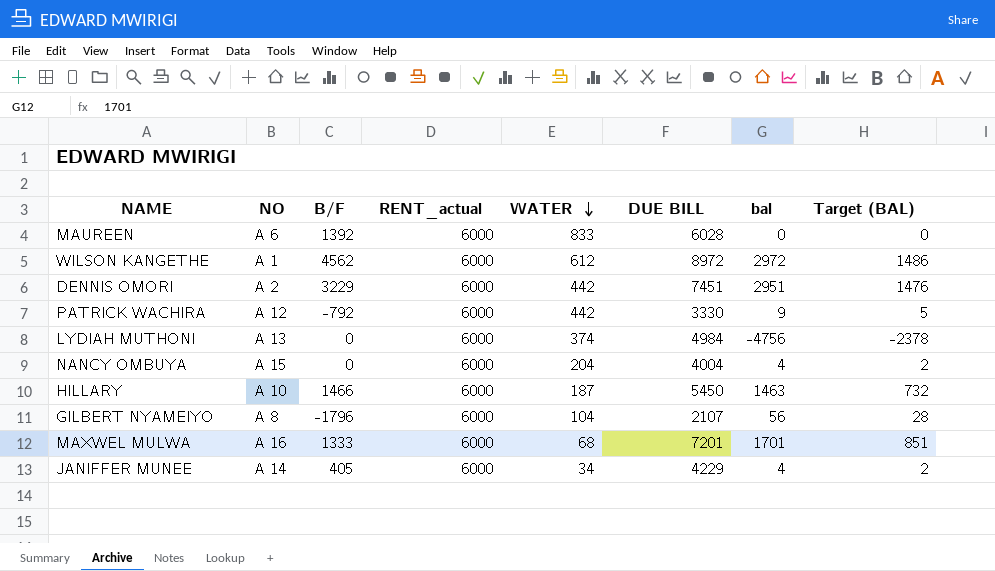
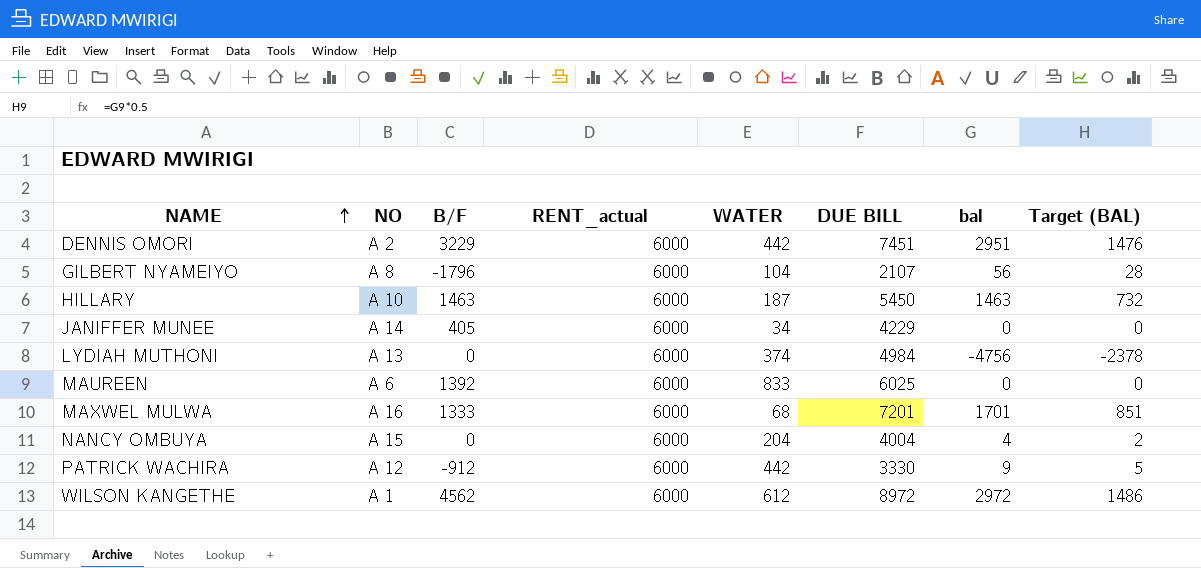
row order: WATER descending -> NAME ascending
HILLARY | B/F: 1466 -> 1463
JANIFFER MUNEE | bal: 4 -> 0
JANIFFER MUNEE | Target (BAL): 2 -> 0
MAUREEN | DUE BILL: 6028 -> 6025
PATRICK WACHIRA | B/F: -792 -> -912

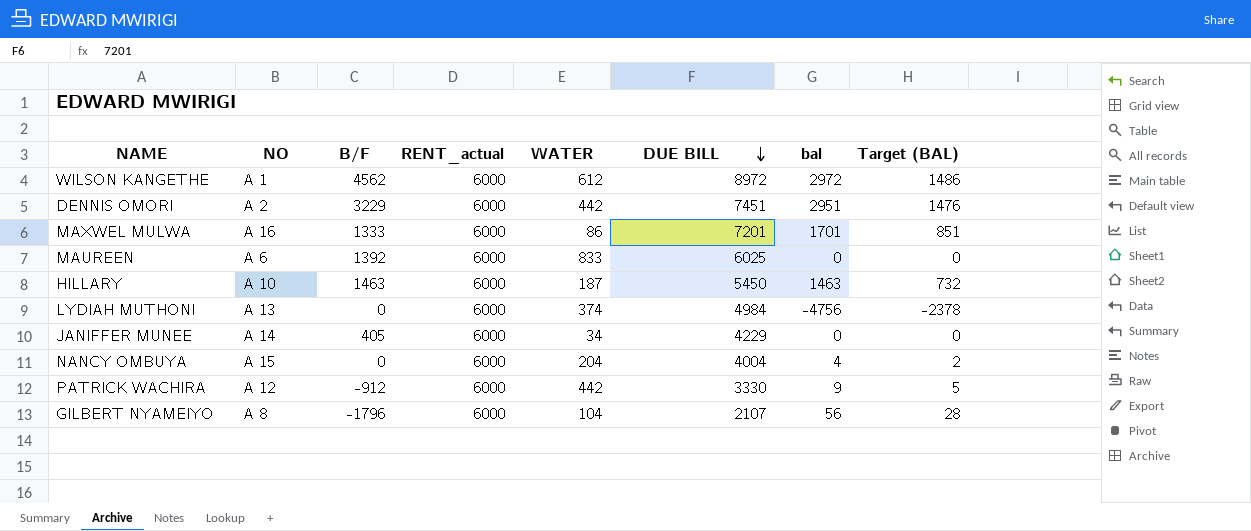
row order: NAME ascending -> DUE BILL descending
MAXWEL MULWA | WATER: 68 -> 86

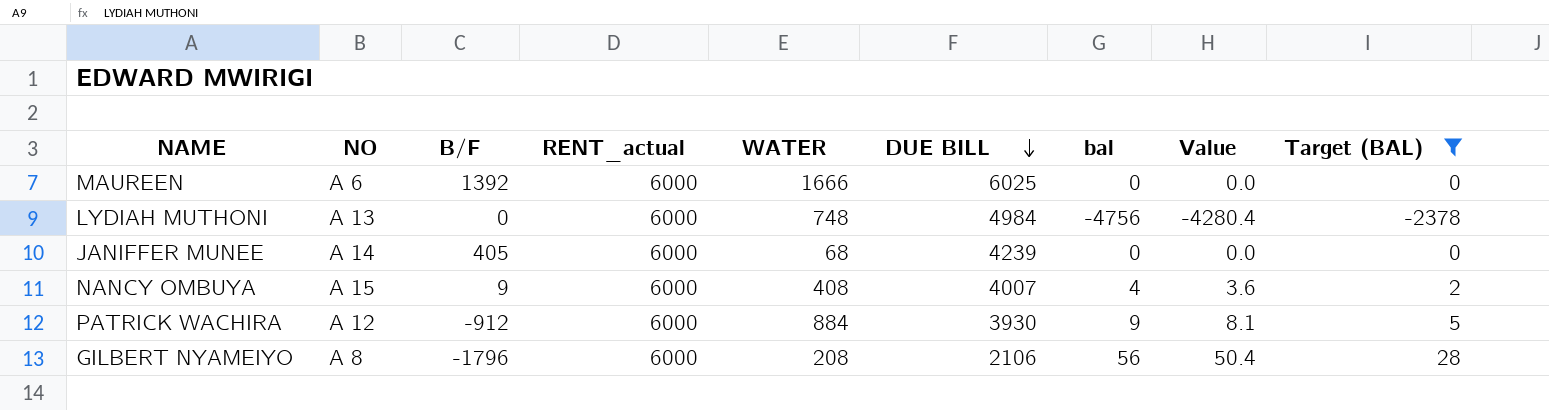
filter: none -> Target (BAL) <= 28
column Value | formula: none -> [bal] * 0.9
MAUREEN | WATER: 833 -> 1666
LYDIAH MUTHONI | WATER: 374 -> 748
JANIFFER MUNEE | WATER: 34 -> 68
JANIFFER MUNEE | DUE BILL: 4229 -> 4239
NANCY OMBUYA | B/F: 0 -> 9
NANCY OMBUYA | WATER: 204 -> 408
NANCY OMBUYA | DUE BILL: 4004 -> 4007
PATRICK WACHIRA | WATER: 442 -> 884
PATRICK WACHIRA | DUE BILL: 3330 -> 3930
GILBERT NYAMEIYO | WATER: 104 -> 208
GILBERT NYAMEIYO | DUE BILL: 2107 -> 2106

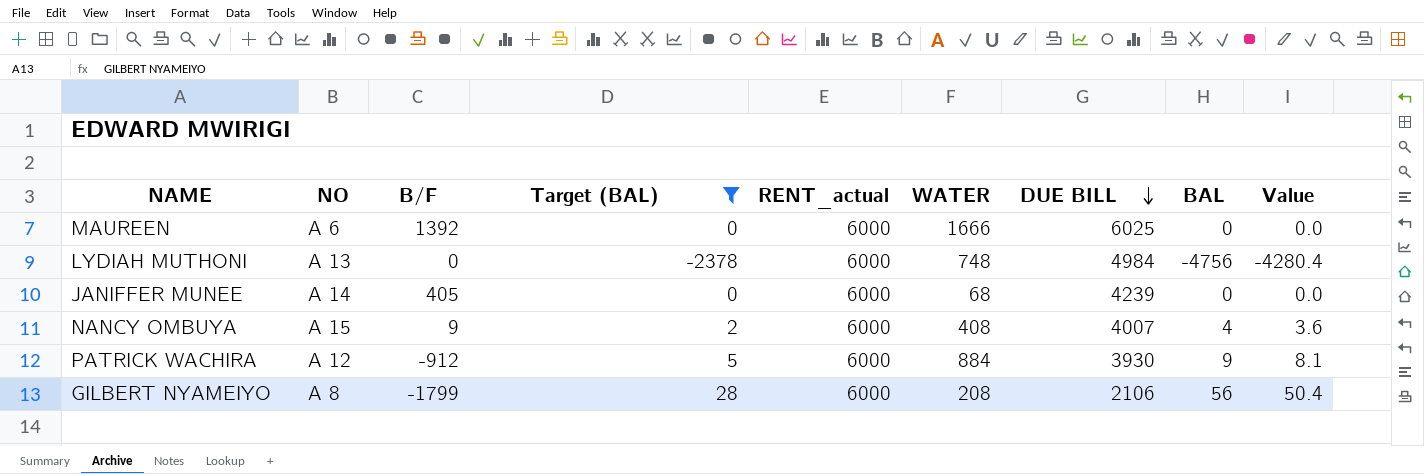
column Target (BAL) | position: 9 -> 4
column name: bal -> BAL
GILBERT NYAMEIYO | B/F: -1796 -> -1799

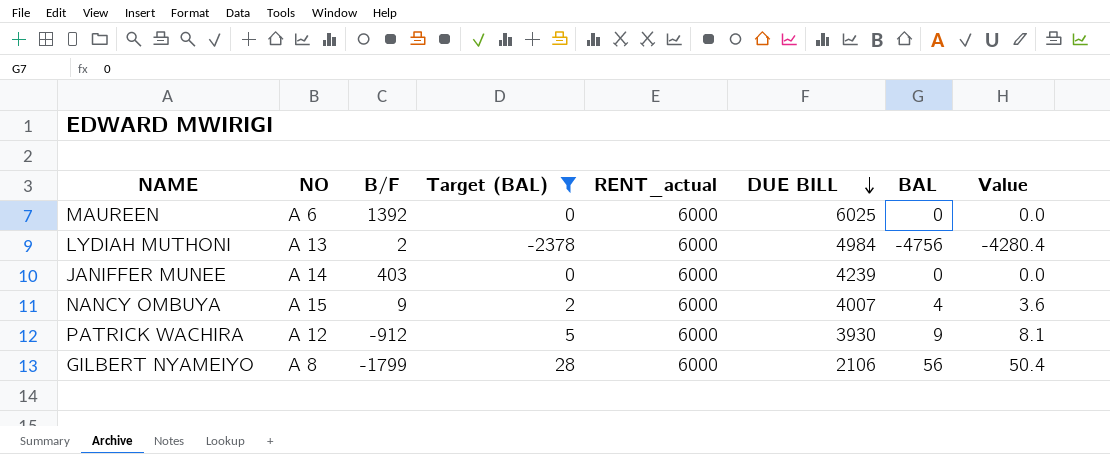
column WATER | position: 6 -> none
LYDIAH MUTHONI | B/F: 0 -> 2
JANIFFER MUNEE | B/F: 405 -> 403

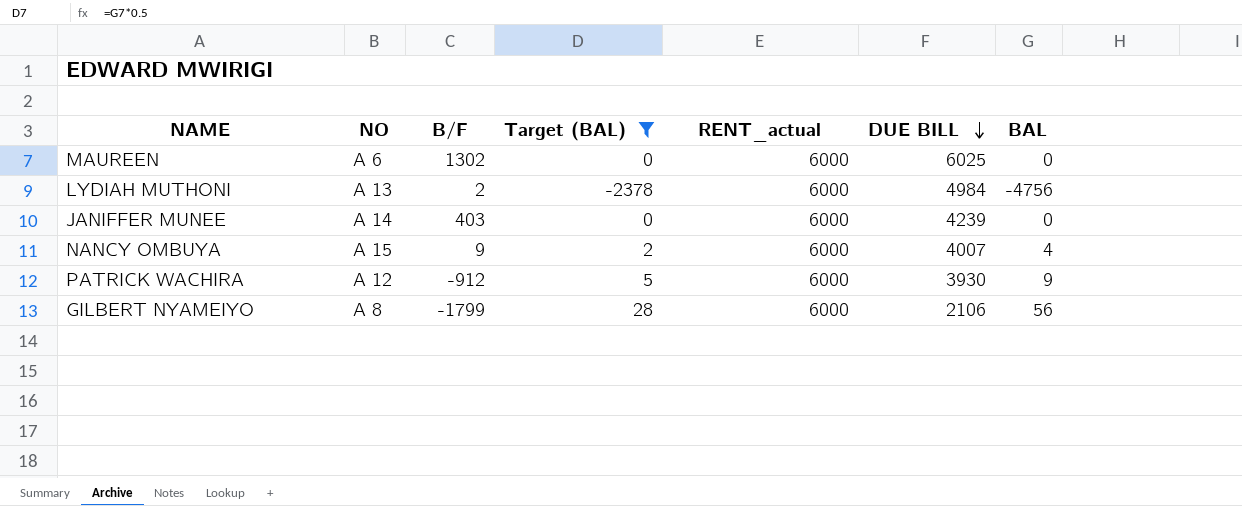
column Value | formula: [BAL] * 0.9 -> none
MAUREEN | B/F: 1392 -> 1302

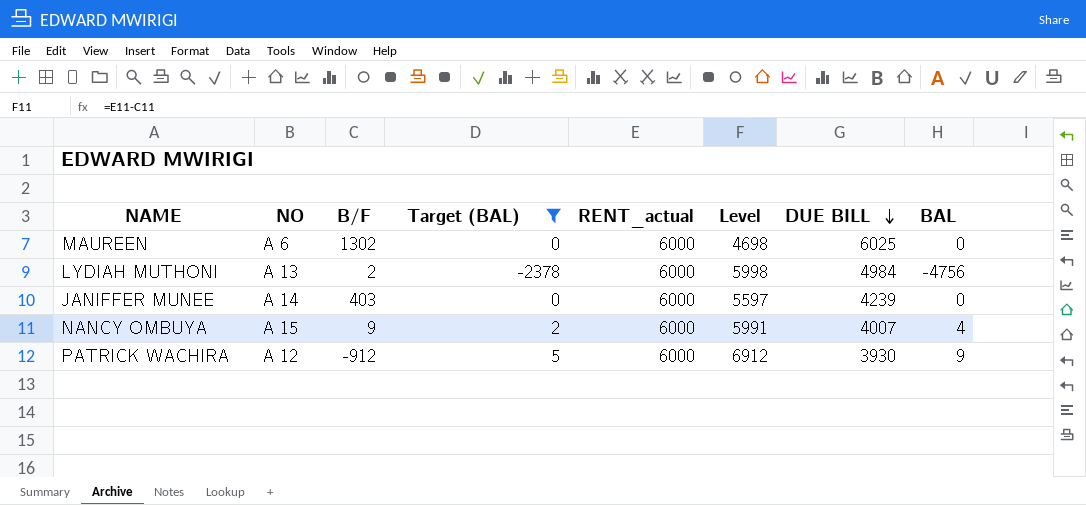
column Level | formula: none -> [RENT_actual] - [B/F]
row GILBERT NYAMEIYO: A 8 | -1799 | 28 | 6000 | 2106 | 56 -> none

